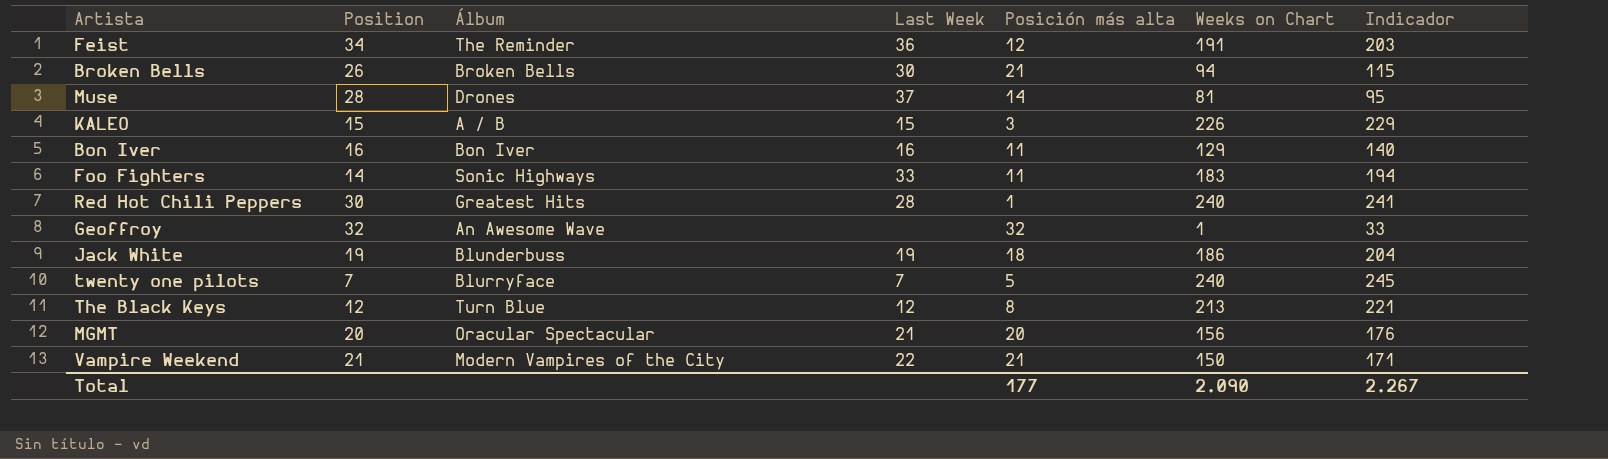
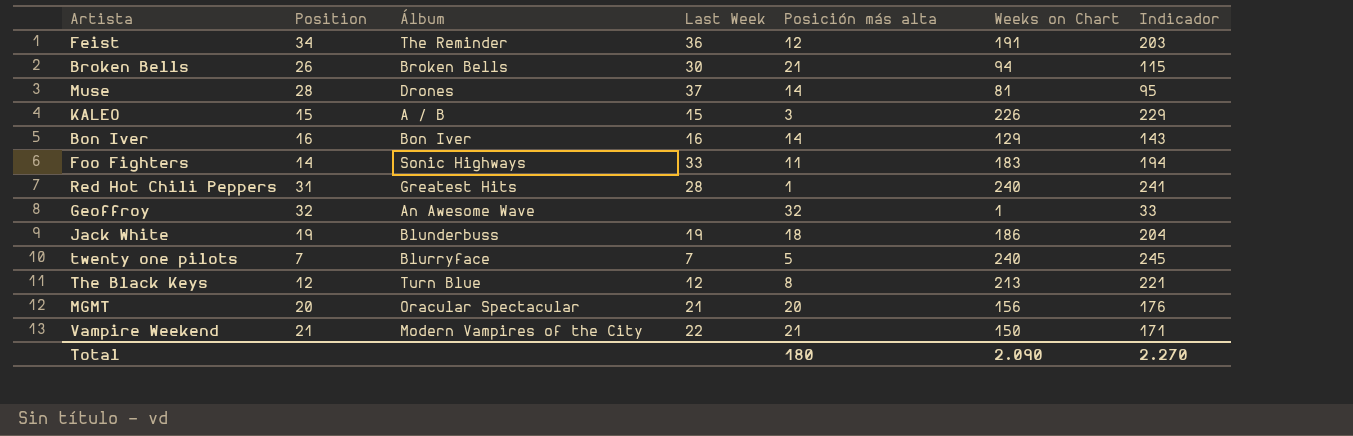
Bon Iver | Posición más alta: 11 -> 14
Bon Iver | Indicador: 140 -> 143
Red Hot Chili Peppers | Position: 30 -> 31
Total | Posición más alta: 177 -> 180
Total | Indicador: 2.267 -> 2.270

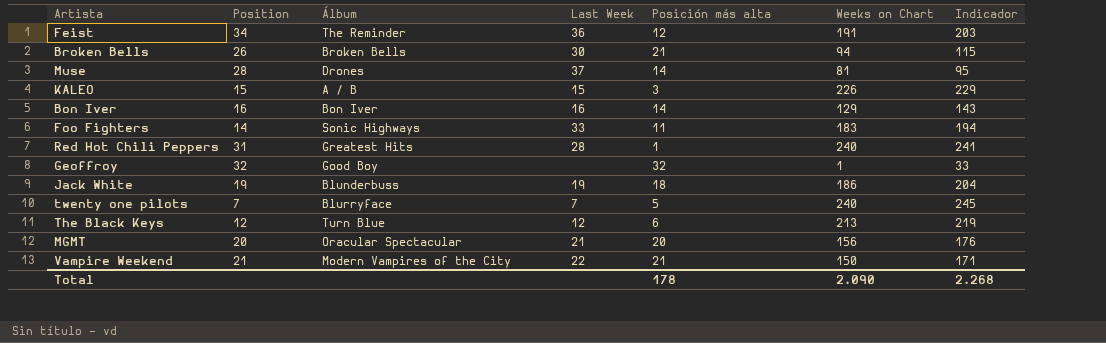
Geoffroy | Álbum: An Awesome Wave -> Good Boy
The Black Keys | Posición más alta: 8 -> 6
The Black Keys | Indicador: 221 -> 219
Total | Posición más alta: 180 -> 178
Total | Indicador: 2.270 -> 2.268

